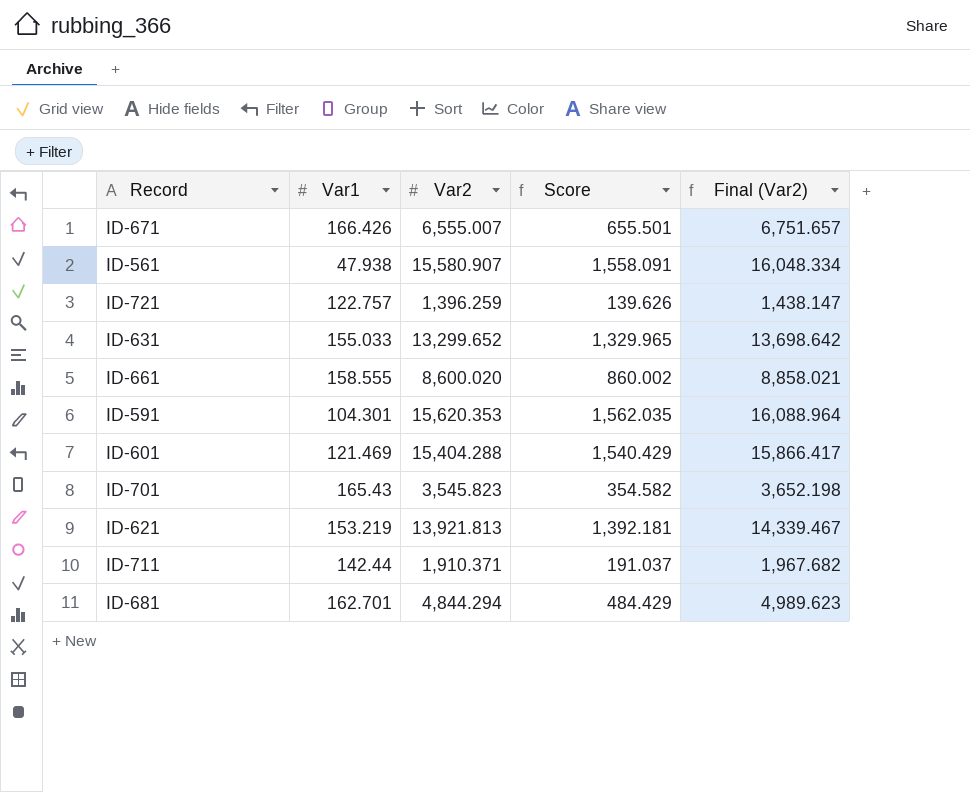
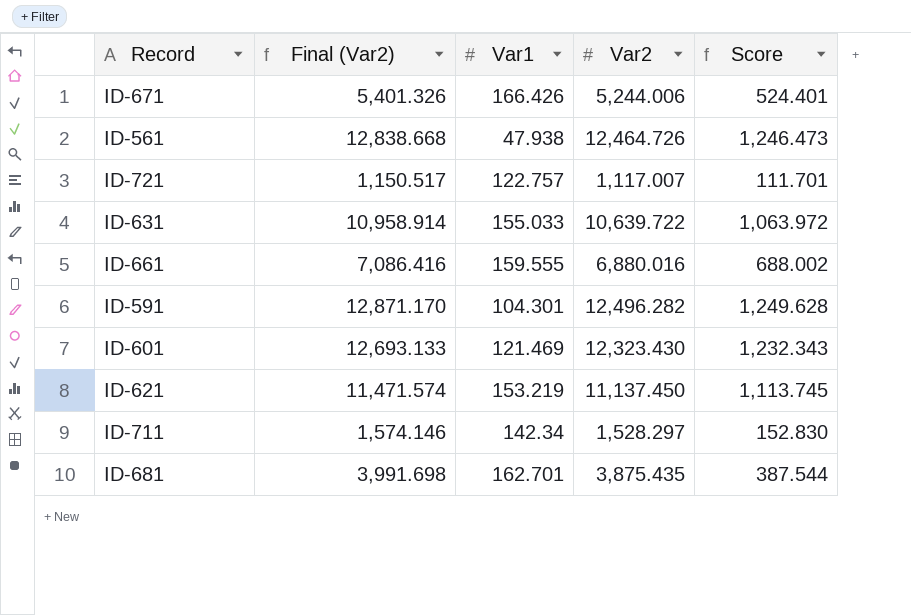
column Final (Var2) | position: 5 -> 2
row ID-701: 165.43 | 3,545.823 | 354.582 | 3,652.198 -> none
ID-671 | Final (Var2): 6,751.657 -> 5,401.326
ID-671 | Var2: 6,555.007 -> 5,244.006
ID-671 | Score: 655.501 -> 524.401
ID-561 | Final (Var2): 16,048.334 -> 12,838.668
ID-561 | Var2: 15,580.907 -> 12,464.726
ID-561 | Score: 1,558.091 -> 1,246.473
ID-721 | Final (Var2): 1,438.147 -> 1,150.517
ID-721 | Var2: 1,396.259 -> 1,117.007
ID-721 | Score: 139.626 -> 111.701
ID-631 | Final (Var2): 13,698.642 -> 10,958.914
ID-631 | Var2: 13,299.652 -> 10,639.722
ID-631 | Score: 1,329.965 -> 1,063.972
ID-661 | Final (Var2): 8,858.021 -> 7,086.416
ID-661 | Var1: 158.555 -> 159.555
ID-661 | Var2: 8,600.020 -> 6,880.016
ID-661 | Score: 860.002 -> 688.002
ID-591 | Final (Var2): 16,088.964 -> 12,871.170
ID-591 | Var2: 15,620.353 -> 12,496.282
ID-591 | Score: 1,562.035 -> 1,249.628
ID-601 | Final (Var2): 15,866.417 -> 12,693.133
ID-601 | Var2: 15,404.288 -> 12,323.430
ID-601 | Score: 1,540.429 -> 1,232.343
ID-621 | Final (Var2): 14,339.467 -> 11,471.574
ID-621 | Var2: 13,921.813 -> 11,137.450
ID-621 | Score: 1,392.181 -> 1,113.745
ID-711 | Final (Var2): 1,967.682 -> 1,574.146
ID-711 | Var1: 142.44 -> 142.34
ID-711 | Var2: 1,910.371 -> 1,528.297
ID-711 | Score: 191.037 -> 152.830
ID-681 | Final (Var2): 4,989.623 -> 3,991.698
ID-681 | Var2: 4,844.294 -> 3,875.435
ID-681 | Score: 484.429 -> 387.544

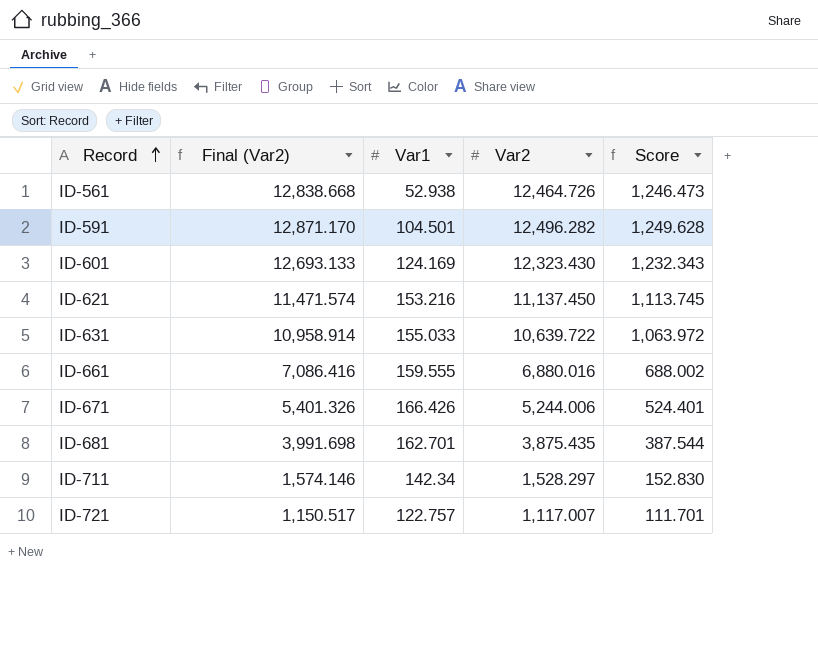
row order: none -> Record ascending
ID-561 | Var1: 47.938 -> 52.938
ID-591 | Var1: 104.301 -> 104.501
ID-601 | Var1: 121.469 -> 124.169
ID-621 | Var1: 153.219 -> 153.216

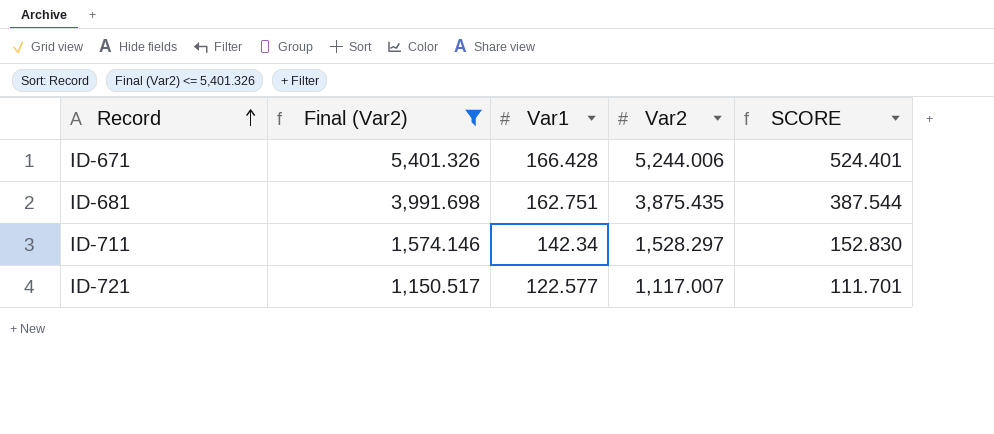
filter: none -> Final (Var2) <= 5,401.326
column name: Score -> SCORE
ID-671 | Var1: 166.426 -> 166.428
ID-681 | Var1: 162.701 -> 162.751
ID-721 | Var1: 122.757 -> 122.577

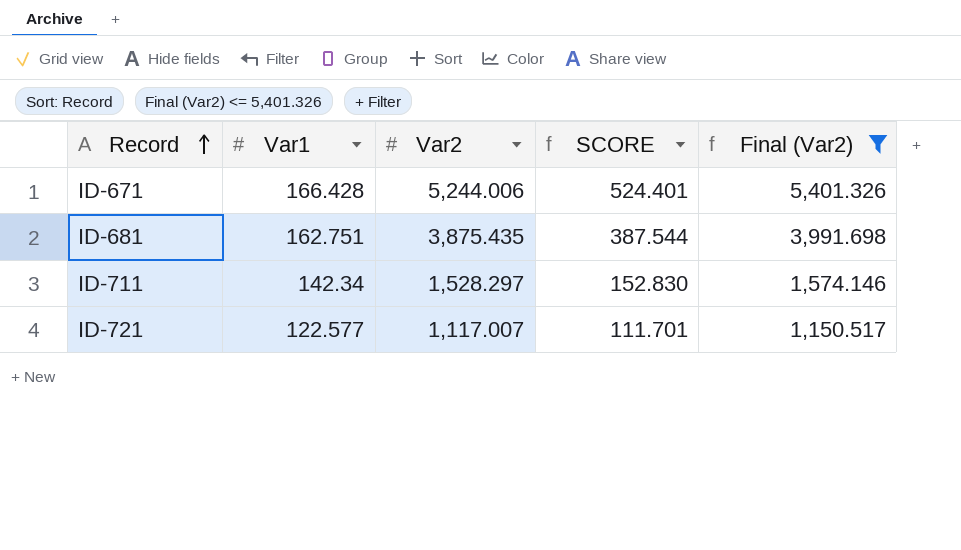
column Final (Var2) | position: 2 -> 5

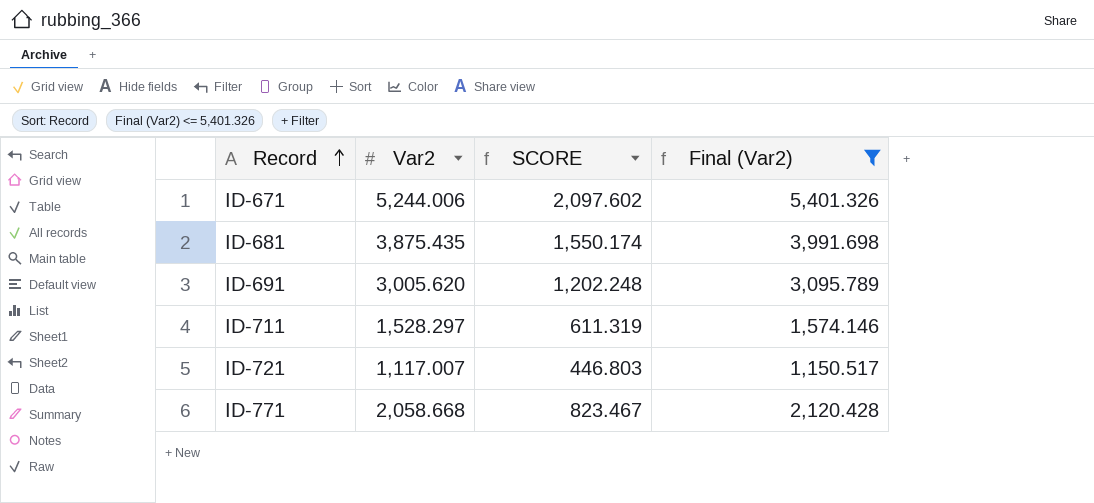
column Var1 | position: 2 -> none
column SCORE | formula: [Var2] * 0.1 -> [Var2] * 0.4
row ID-691: none -> 3,005.620 | 1,202.248 | 3,095.789
row ID-771: none -> 2,058.668 | 823.467 | 2,120.428

